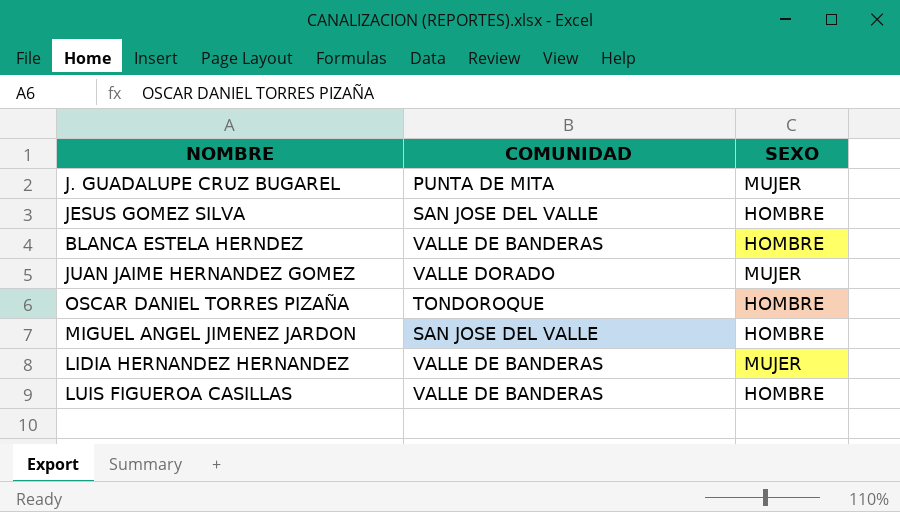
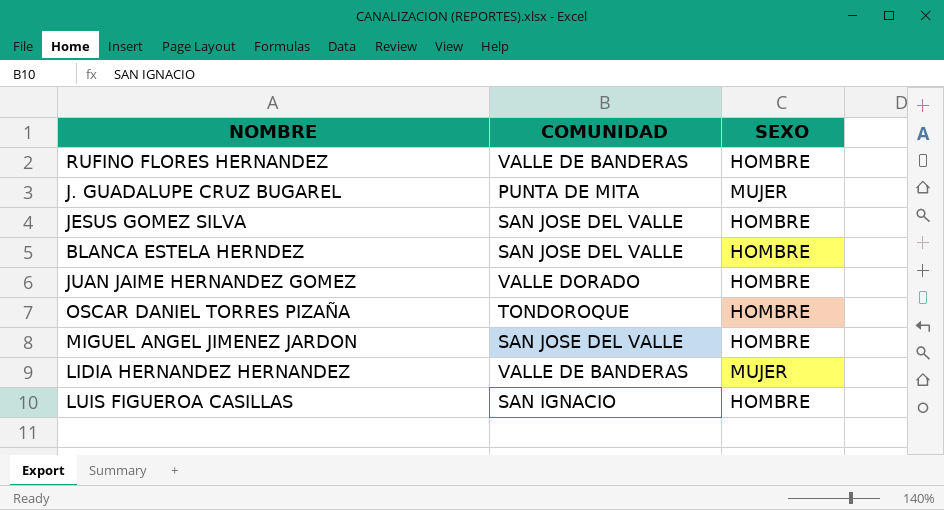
row RUFINO FLORES HERNANDEZ: none -> VALLE DE BANDERAS | HOMBRE
BLANCA ESTELA HERNDEZ | COMUNIDAD: VALLE DE BANDERAS -> SAN JOSE DEL VALLE
JUAN JAIME HERNANDEZ GOMEZ | SEXO: MUJER -> HOMBRE
LUIS FIGUEROA CASILLAS | COMUNIDAD: VALLE DE BANDERAS -> SAN IGNACIO

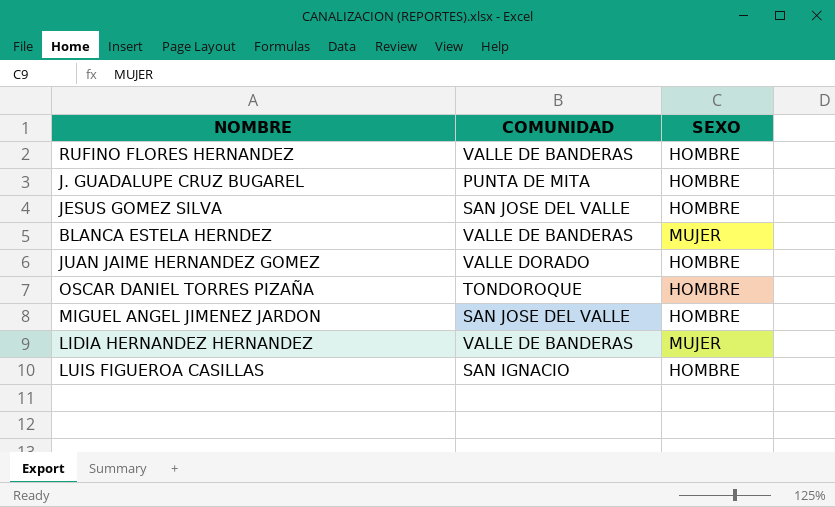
J. GUADALUPE CRUZ BUGAREL | SEXO: MUJER -> HOMBRE
BLANCA ESTELA HERNDEZ | COMUNIDAD: SAN JOSE DEL VALLE -> VALLE DE BANDERAS
BLANCA ESTELA HERNDEZ | SEXO: HOMBRE -> MUJER

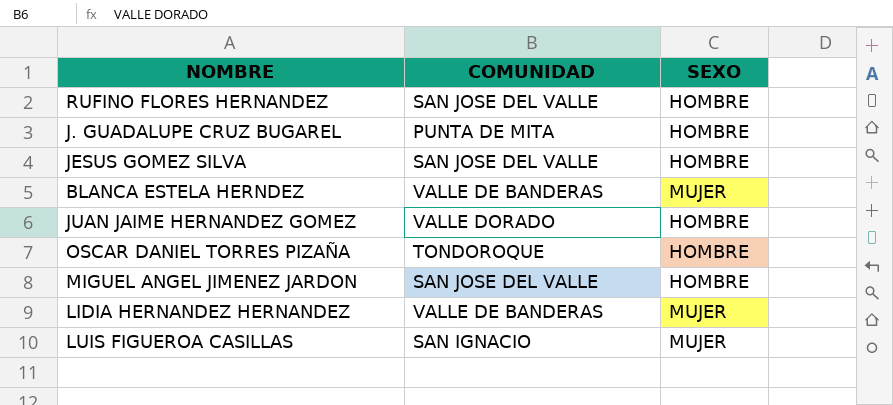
RUFINO FLORES HERNANDEZ | COMUNIDAD: VALLE DE BANDERAS -> SAN JOSE DEL VALLE
LUIS FIGUEROA CASILLAS | SEXO: HOMBRE -> MUJER

